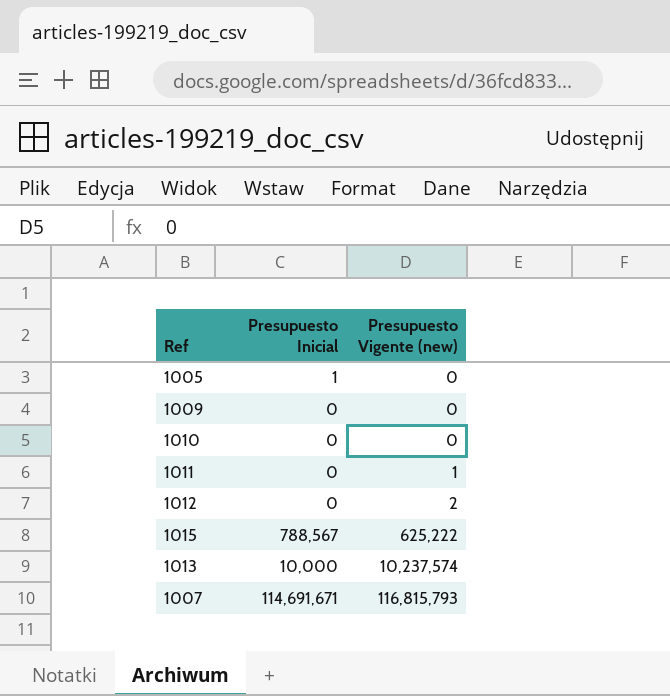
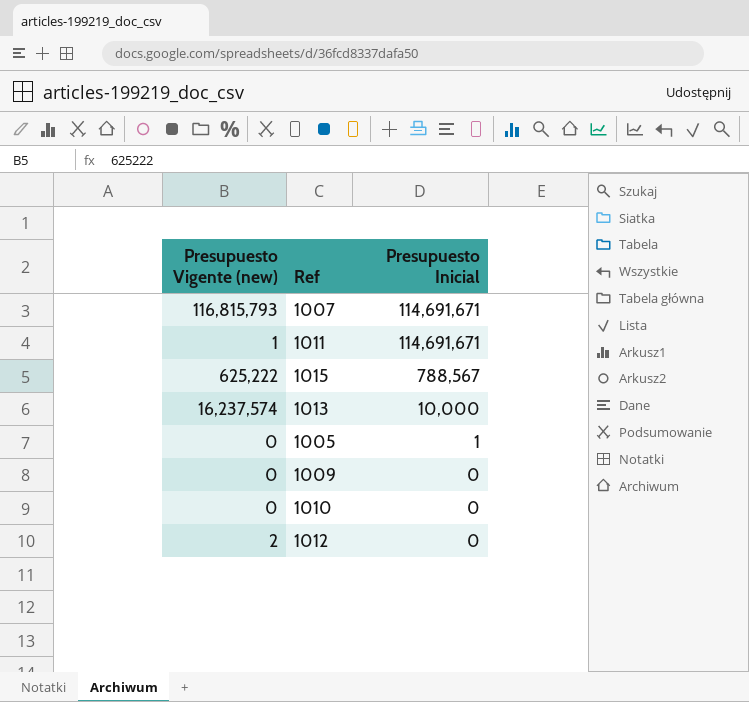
row order: Presupuesto Vigente (new) ascending -> Presupuesto Inicial descending
column Presupuesto Vigente (new) | position: 3 -> 1
1011 | Presupuesto Inicial: 0 -> 114,691,671
1013 | Presupuesto Vigente (new): 10,237,574 -> 16,237,574

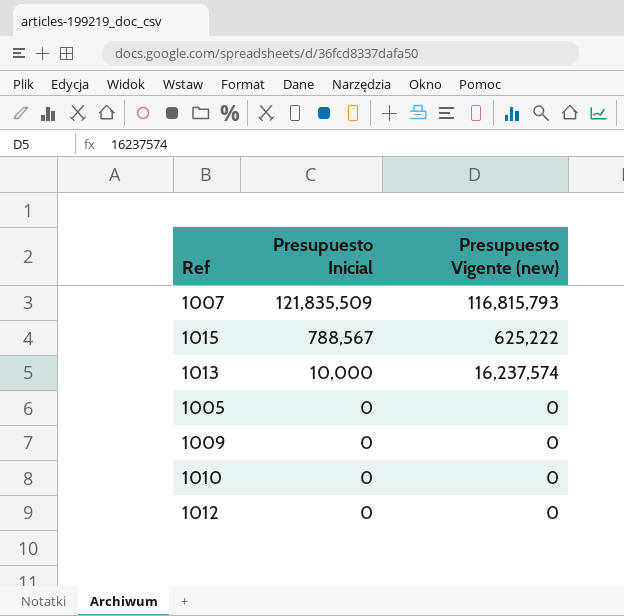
column Presupuesto Vigente (new) | position: 1 -> 3
row 1011: 1 | 114,691,671 -> none
1007 | Presupuesto Inicial: 114,691,671 -> 121,835,509
1005 | Presupuesto Inicial: 1 -> 0
1012 | Presupuesto Vigente (new): 2 -> 0

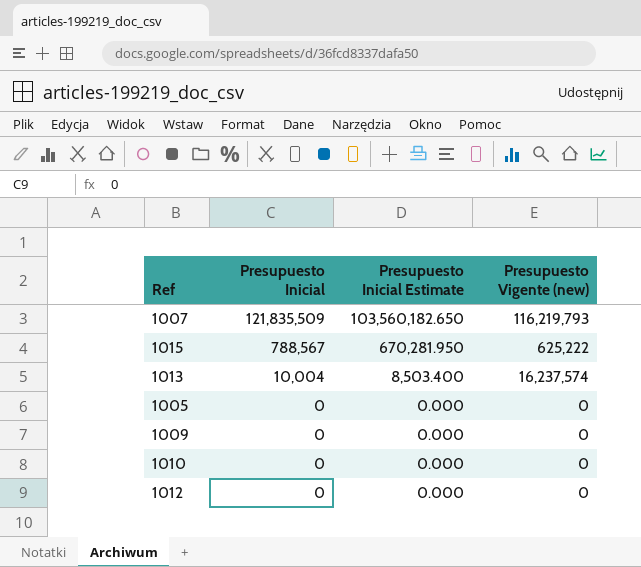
column Presupuesto Inicial Estimate | formula: none -> [Presupuesto Inicial] * 0.85
1007 | Presupuesto Vigente (new): 116,815,793 -> 116,219,793
1013 | Presupuesto Inicial: 10,000 -> 10,004

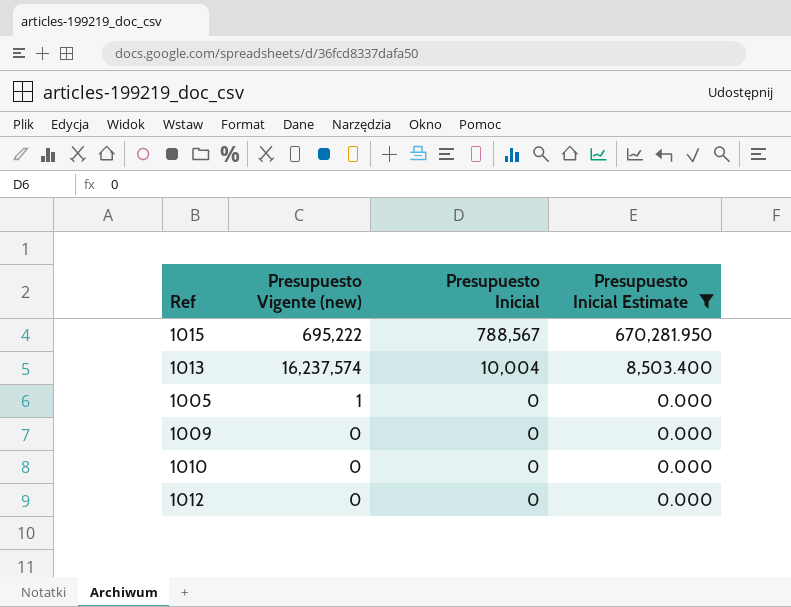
filter: none -> Presupuesto Inicial Estimate != 103,560,182.650
column Presupuesto Vigente (new) | position: 4 -> 2
1015 | Presupuesto Vigente (new): 625,222 -> 695,222
1005 | Presupuesto Vigente (new): 0 -> 1

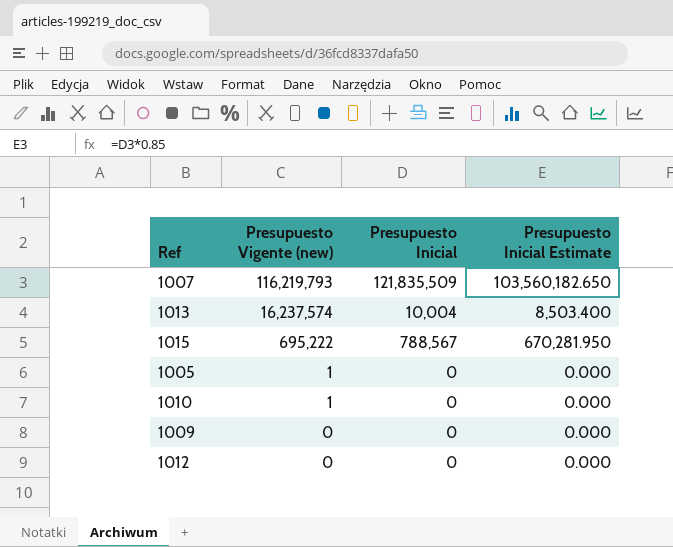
filter: Presupuesto Inicial Estimate != 103,560,182.650 -> none
row order: Presupuesto Inicial descending -> Presupuesto Vigente (new) descending
1010 | Presupuesto Vigente (new): 0 -> 1

